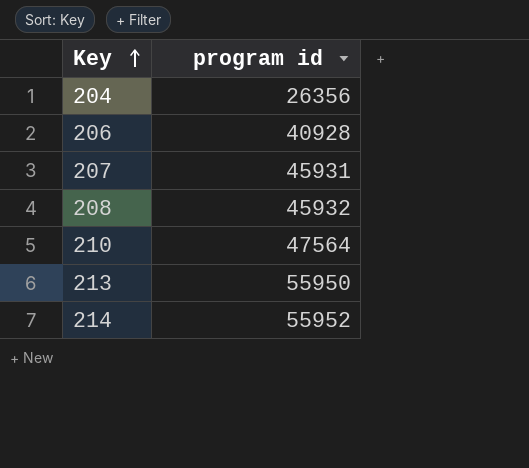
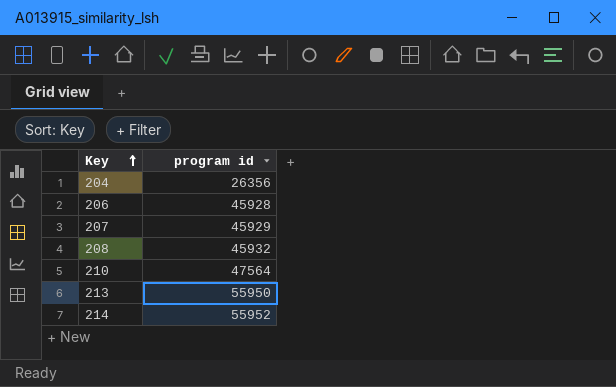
206 | program id: 40928 -> 45928
207 | program id: 45931 -> 45929

